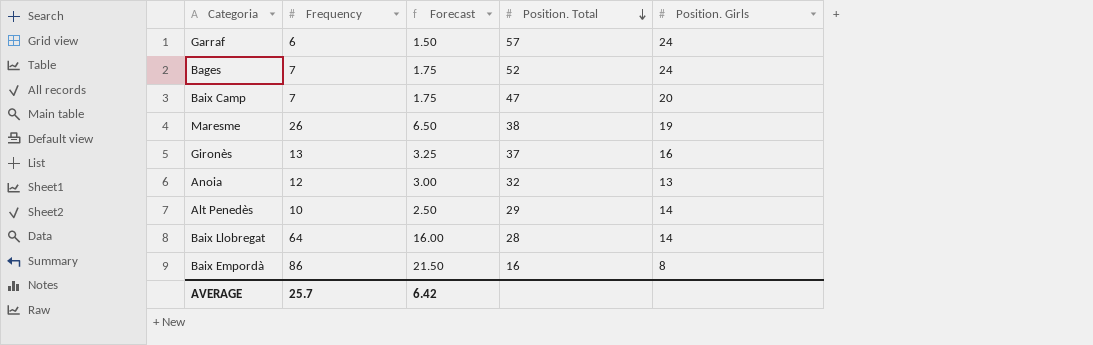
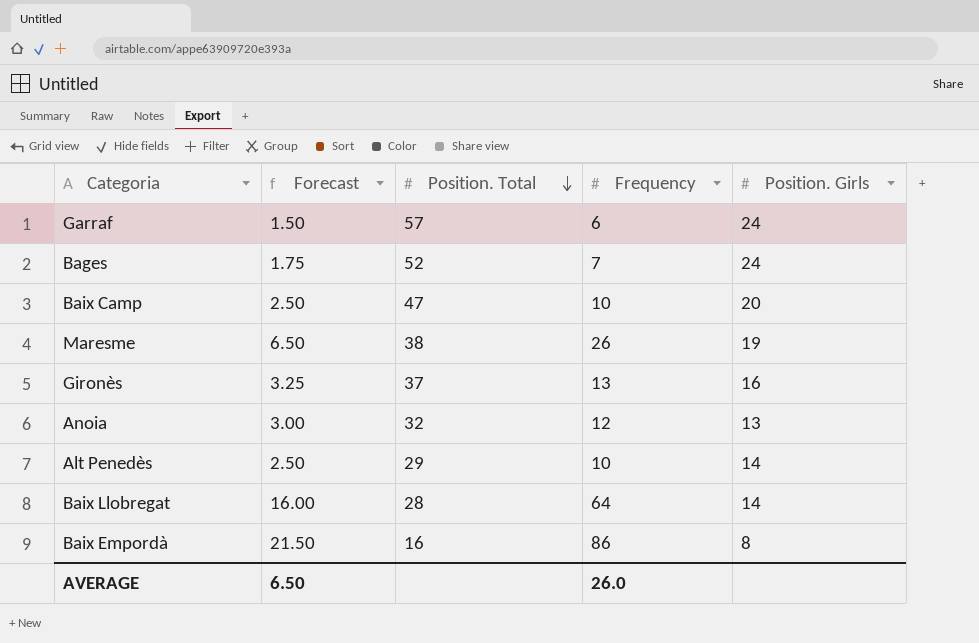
column Frequency | position: 2 -> 4
Baix Camp | Forecast: 1.75 -> 2.50
Baix Camp | Frequency: 7 -> 10
AVERAGE | Forecast: 6.42 -> 6.50
AVERAGE | Frequency: 25.7 -> 26.0

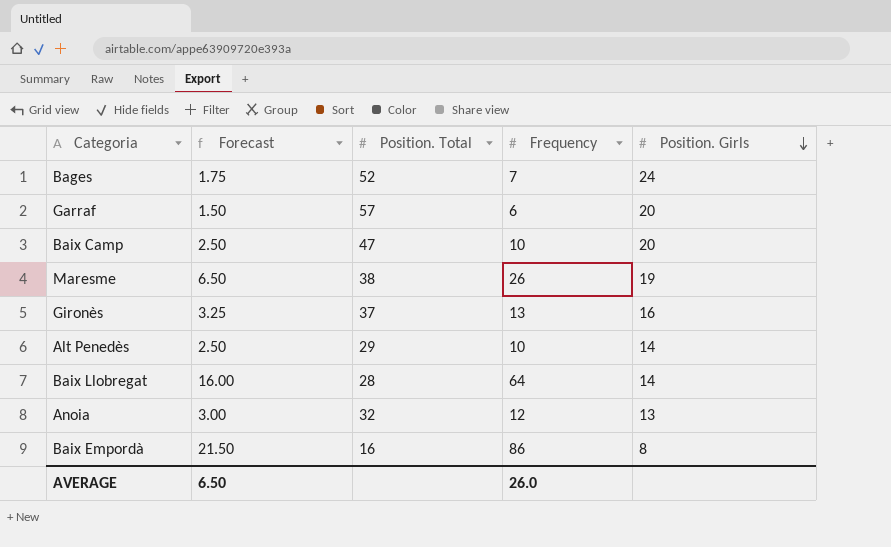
row order: Position. Total descending -> Position. Girls descending
Garraf | Position. Girls: 24 -> 20

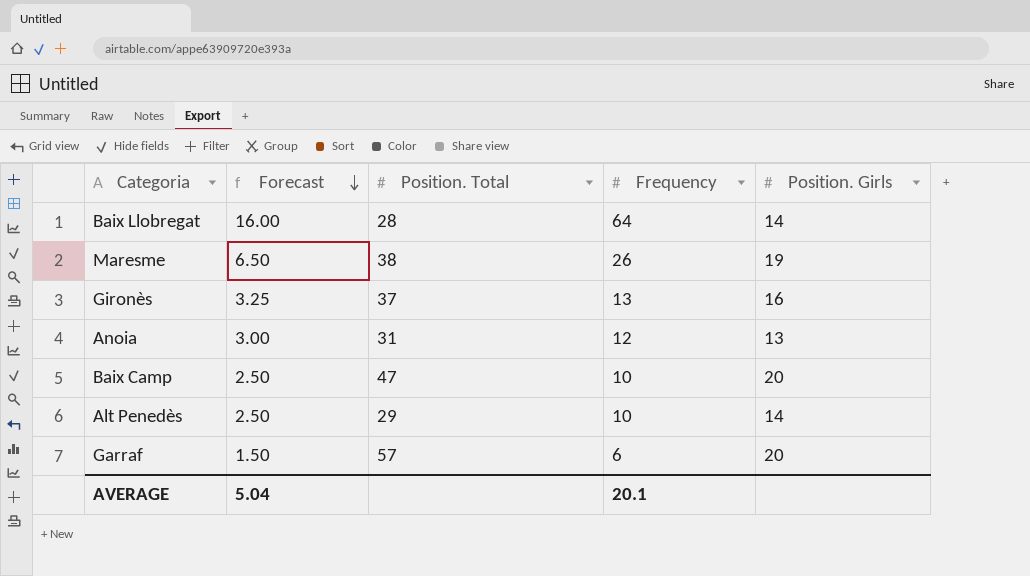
row order: Position. Girls descending -> Forecast descending
row Bages: 1.75 | 52 | 7 | 24 -> none
row Baix Empordà: 21.50 | 16 | 86 | 8 -> none
Anoia | Position. Total: 32 -> 31
AVERAGE | Forecast: 6.50 -> 5.04
AVERAGE | Frequency: 26.0 -> 20.1

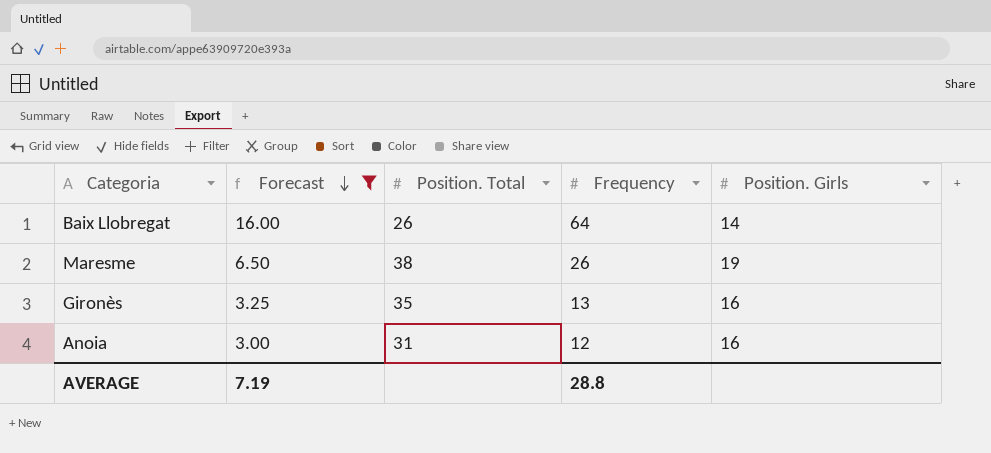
filter: none -> Forecast >= 3.00
Baix Llobregat | Position. Total: 28 -> 26
Gironès | Position. Total: 37 -> 35
Anoia | Position. Girls: 13 -> 16
AVERAGE | Forecast: 5.04 -> 7.19
AVERAGE | Frequency: 20.1 -> 28.8

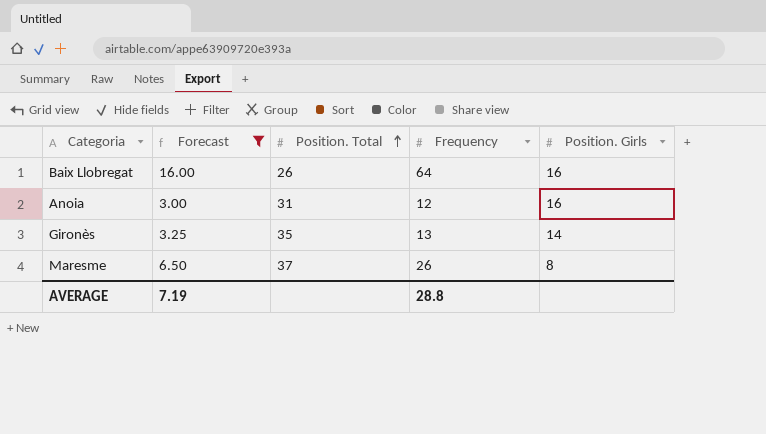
row order: Forecast descending -> Position. Total ascending
Baix Llobregat | Position. Girls: 14 -> 16
Gironès | Position. Girls: 16 -> 14
Maresme | Position. Total: 38 -> 37
Maresme | Position. Girls: 19 -> 8

